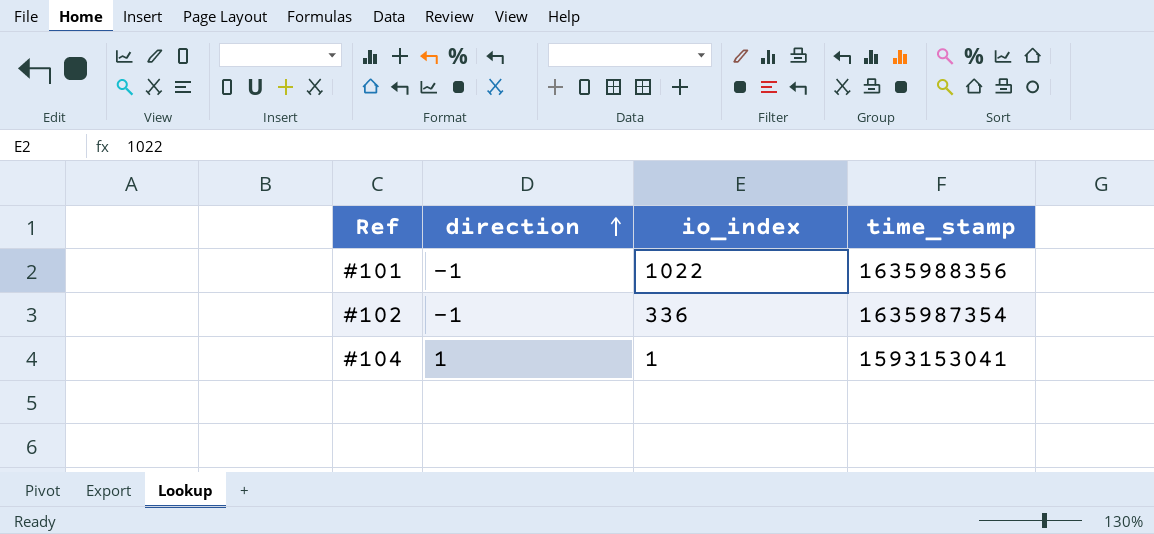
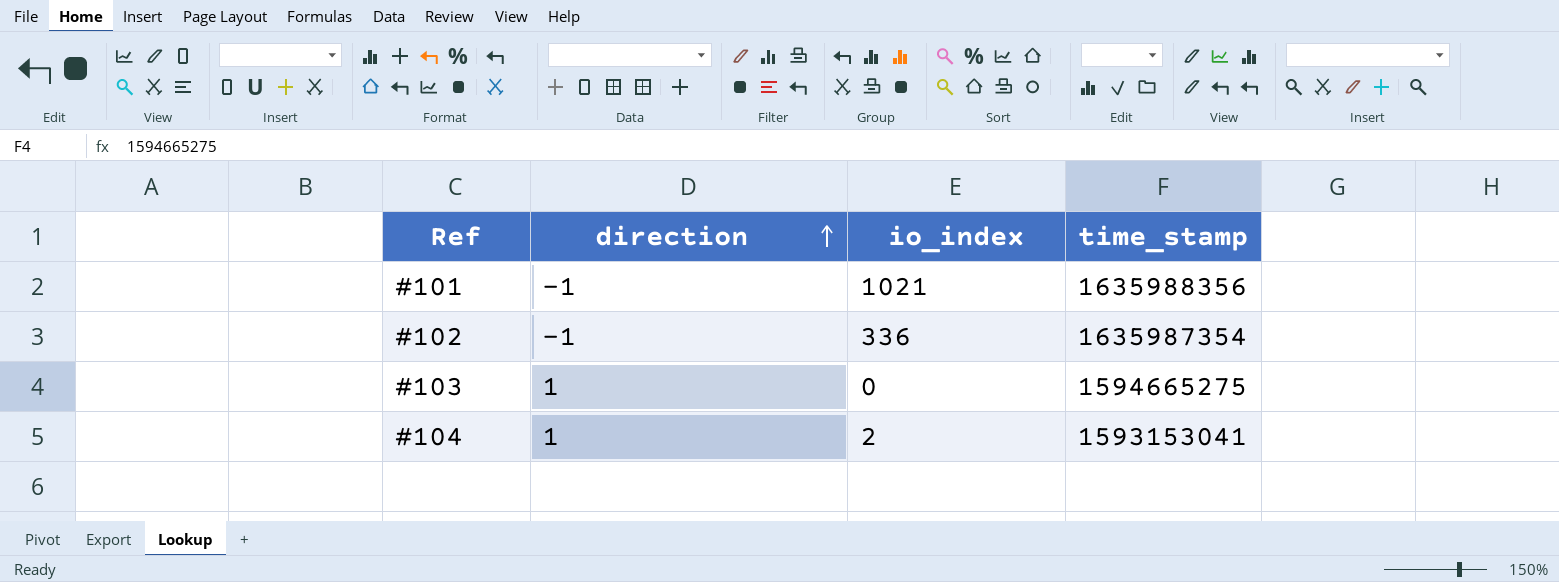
#101 | io_index: 1022 -> 1021
row #103: none -> 1 | 0 | 1594665275
#104 | io_index: 1 -> 2

